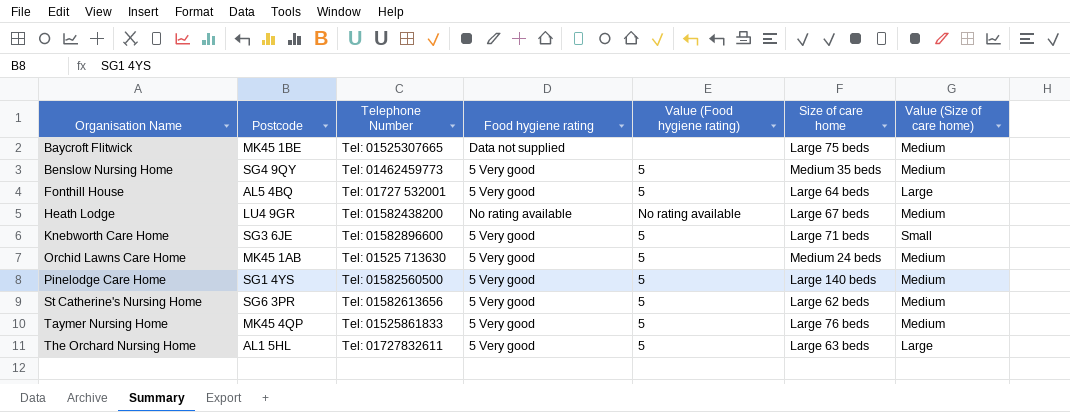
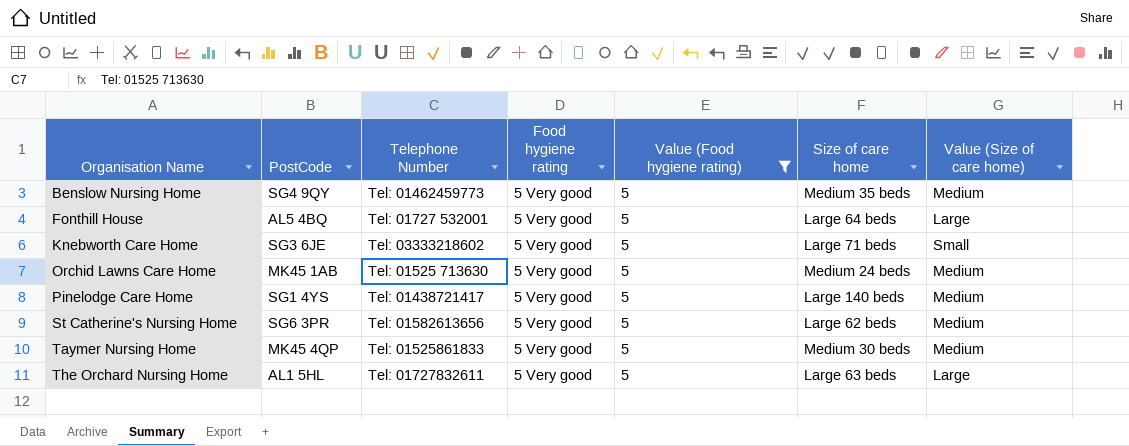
filter: none -> Value (Food hygiene rating) = 5
column name: Postcode -> PostCode
Knebworth Care Home | Telephone Number: Tel: 01582896600 -> Tel: 03333218602
Pinelodge Care Home | Telephone Number: Tel: 01582560500 -> Tel: 01438721417
Taymer Nursing Home | Size of care home: Large 76 beds -> Medium 30 beds

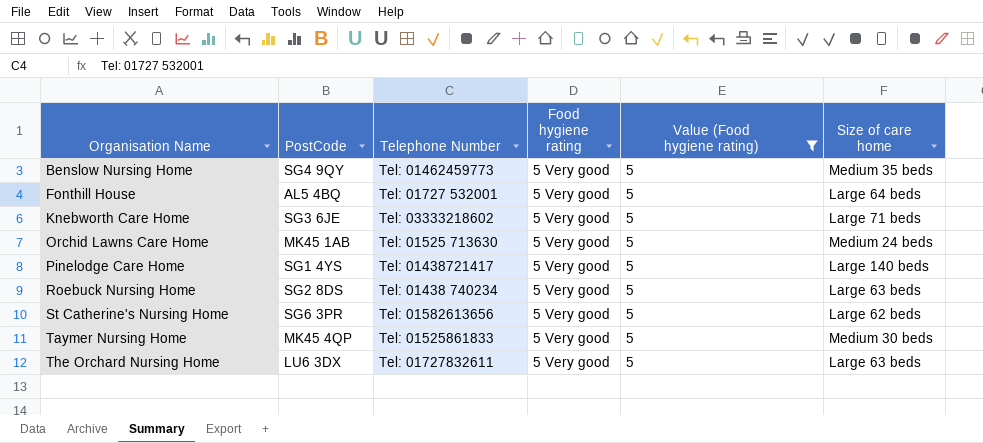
column Value (Size of care home) | position: 7 -> none
row Roebuck Nursing Home: none -> SG2 8DS | Tel: 01438 740234 | 5 Very good | 5 | Large 63 beds
The Orchard Nursing Home | PostCode: AL1 5HL -> LU6 3DX

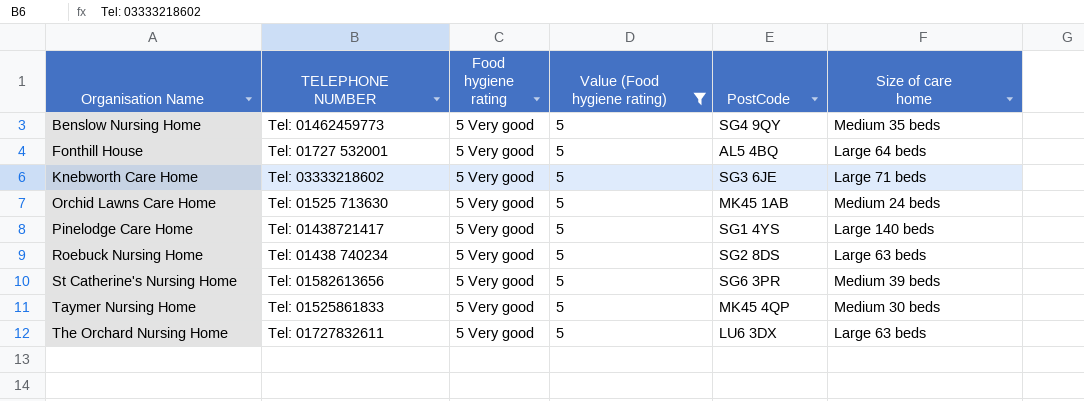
column name: Telephone Number -> TELEPHONE NUMBER
column PostCode | position: 2 -> 5
St Catherine's Nursing Home | Size of care home: Large 62 beds -> Medium 39 beds

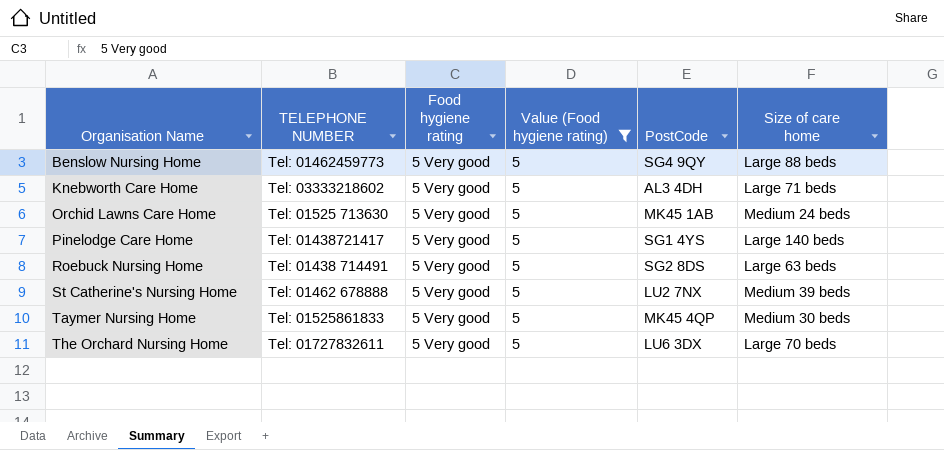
row Fonthill House: Tel: 01727 532001 | 5 Very good | 5 | AL5 4BQ | Large 64 beds -> none
Benslow Nursing Home | Size of care home: Medium 35 beds -> Large 88 beds
Knebworth Care Home | PostCode: SG3 6JE -> AL3 4DH
Roebuck Nursing Home | TELEPHONE NUMBER: Tel: 01438 740234 -> Tel: 01438 714491
St Catherine's Nursing Home | TELEPHONE NUMBER: Tel: 01582613656 -> Tel: 01462 678888
St Catherine's Nursing Home | PostCode: SG6 3PR -> LU2 7NX
The Orchard Nursing Home | Size of care home: Large 63 beds -> Large 70 beds

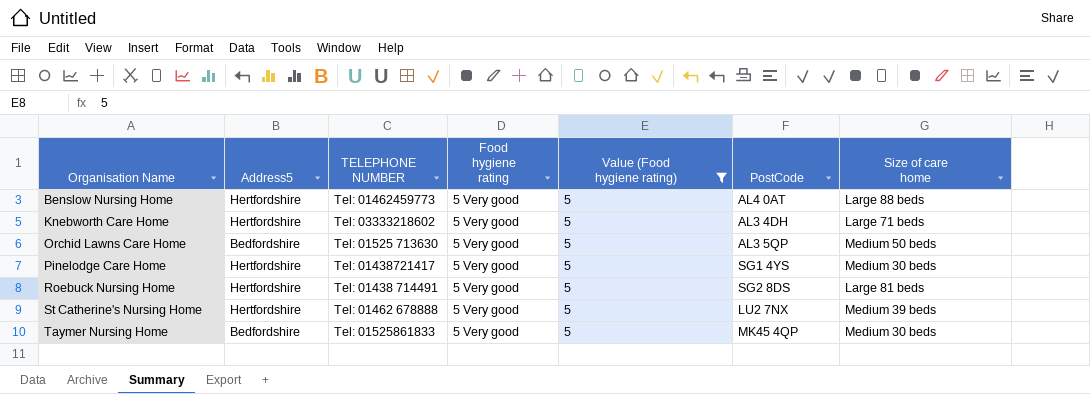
column Address5 | position: none -> 2
row The Orchard Nursing Home: Tel: 01727832611 | 5 Very good | 5 | LU6 3DX | Large 70 beds -> none
Benslow Nursing Home | PostCode: SG4 9QY -> AL4 0AT
Orchid Lawns Care Home | PostCode: MK45 1AB -> AL3 5QP
Orchid Lawns Care Home | Size of care home: Medium 24 beds -> Medium 50 beds
Pinelodge Care Home | Size of care home: Large 140 beds -> Medium 30 beds
Roebuck Nursing Home | Size of care home: Large 63 beds -> Large 81 beds

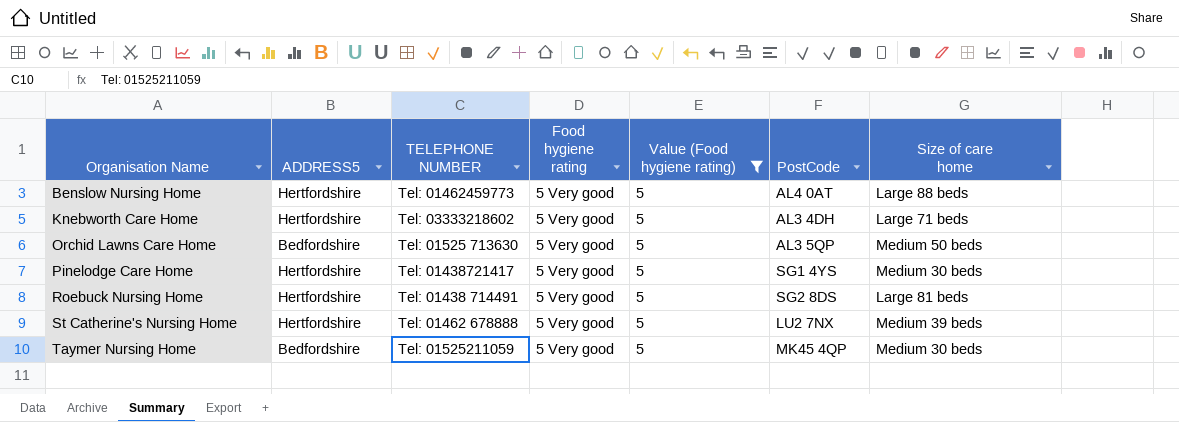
column name: Address5 -> ADDRESS5
Taymer Nursing Home | TELEPHONE NUMBER: Tel: 01525861833 -> Tel: 01525211059

